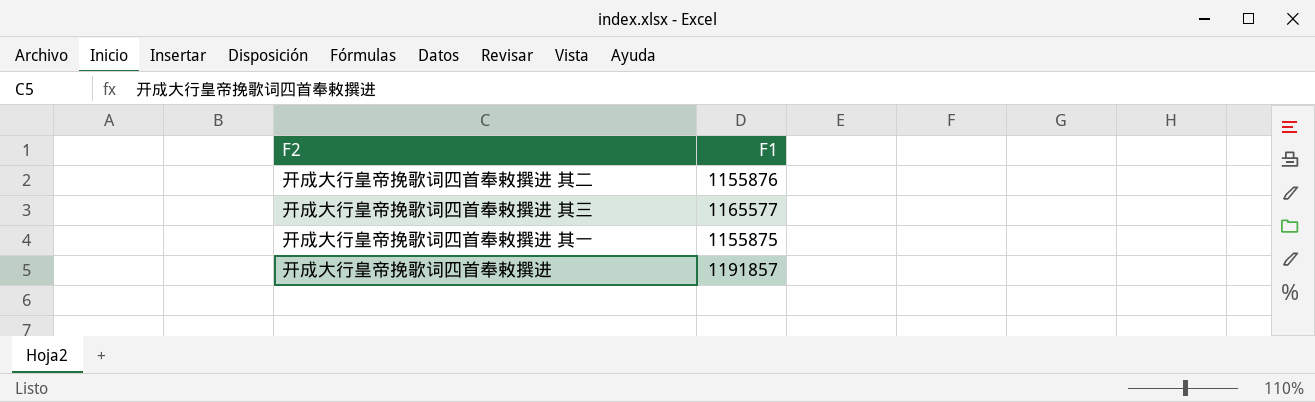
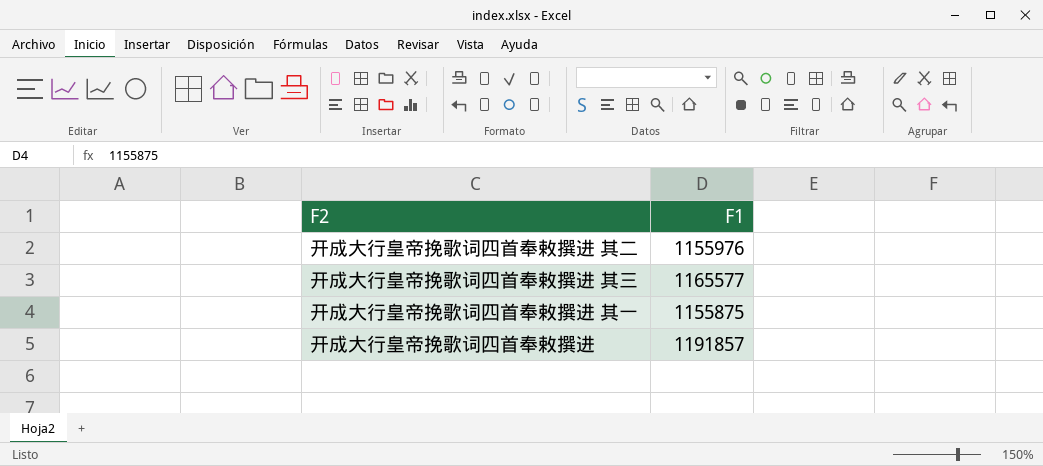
开成大行皇帝挽歌词四首奉敕撰进 其二 | F1: 1155876 -> 1155976

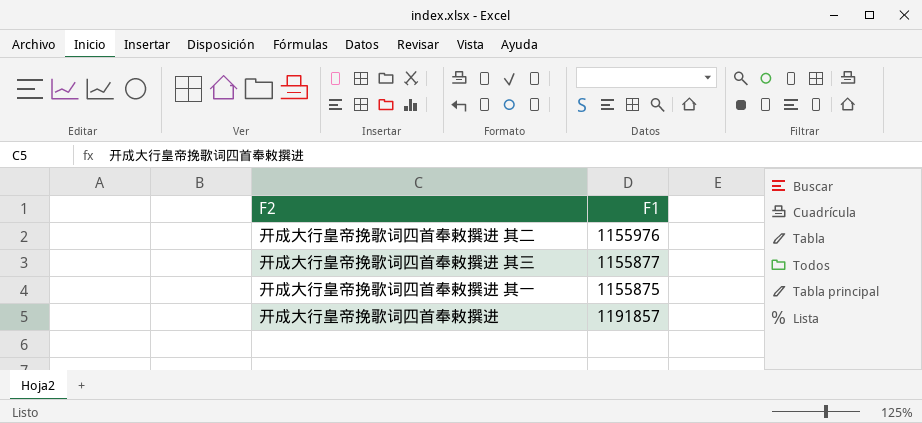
开成大行皇帝挽歌词四首奉敕撰进 其三 | F1: 1165577 -> 1155877

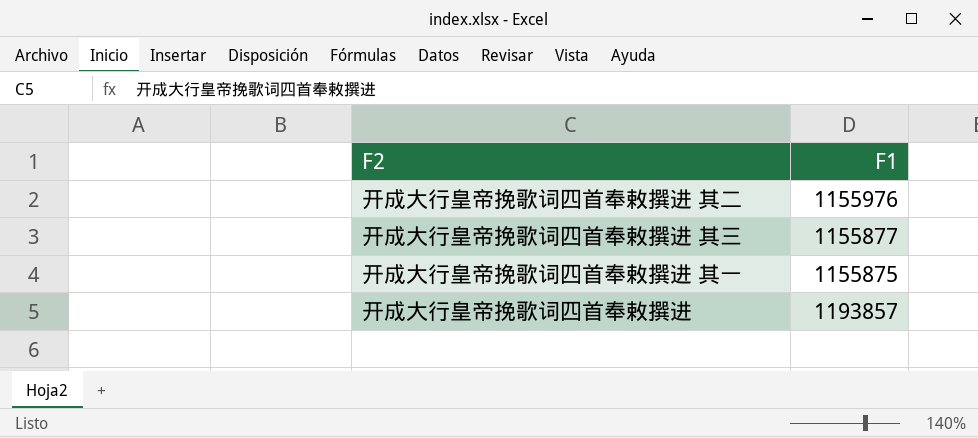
开成大行皇帝挽歌词四首奉敕撰进 | F1: 1191857 -> 1193857

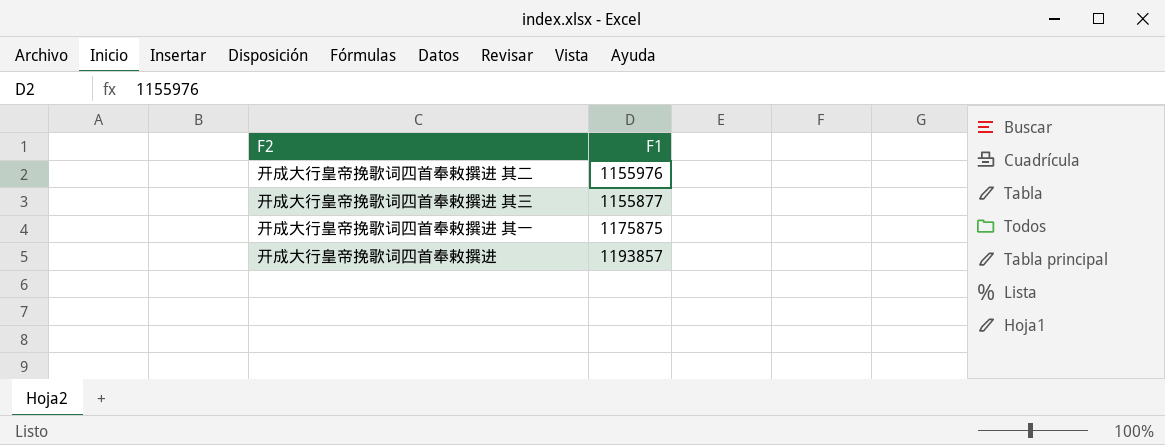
开成大行皇帝挽歌词四首奉敕撰进 其一 | F1: 1155875 -> 1175875

